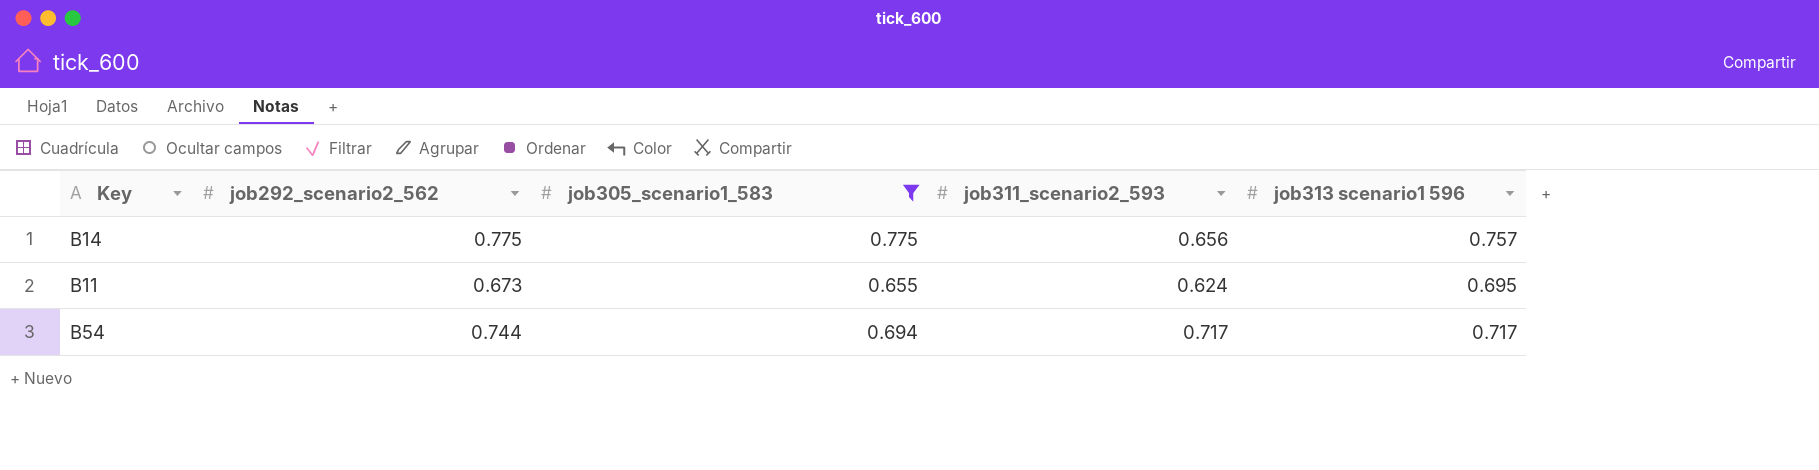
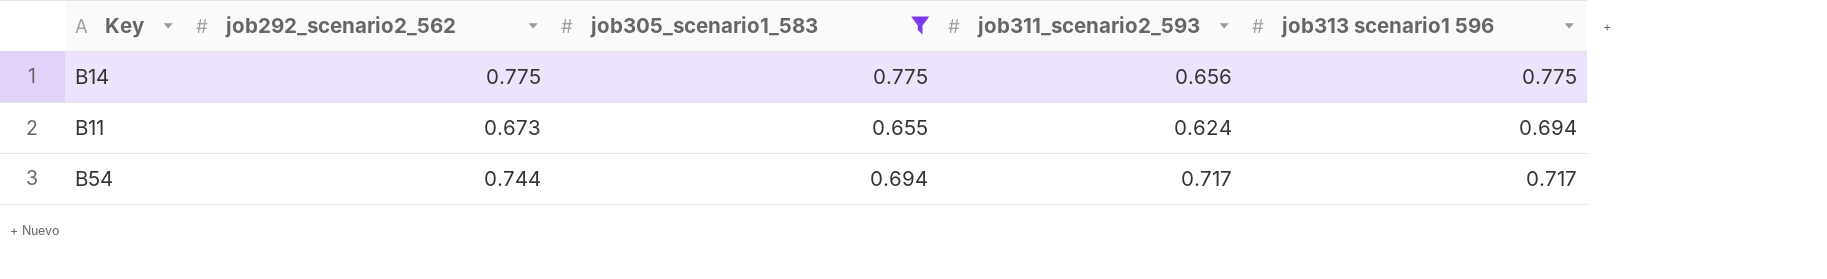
B14 | job313 scenario1 596: 0.757 -> 0.775
B11 | job313 scenario1 596: 0.695 -> 0.694

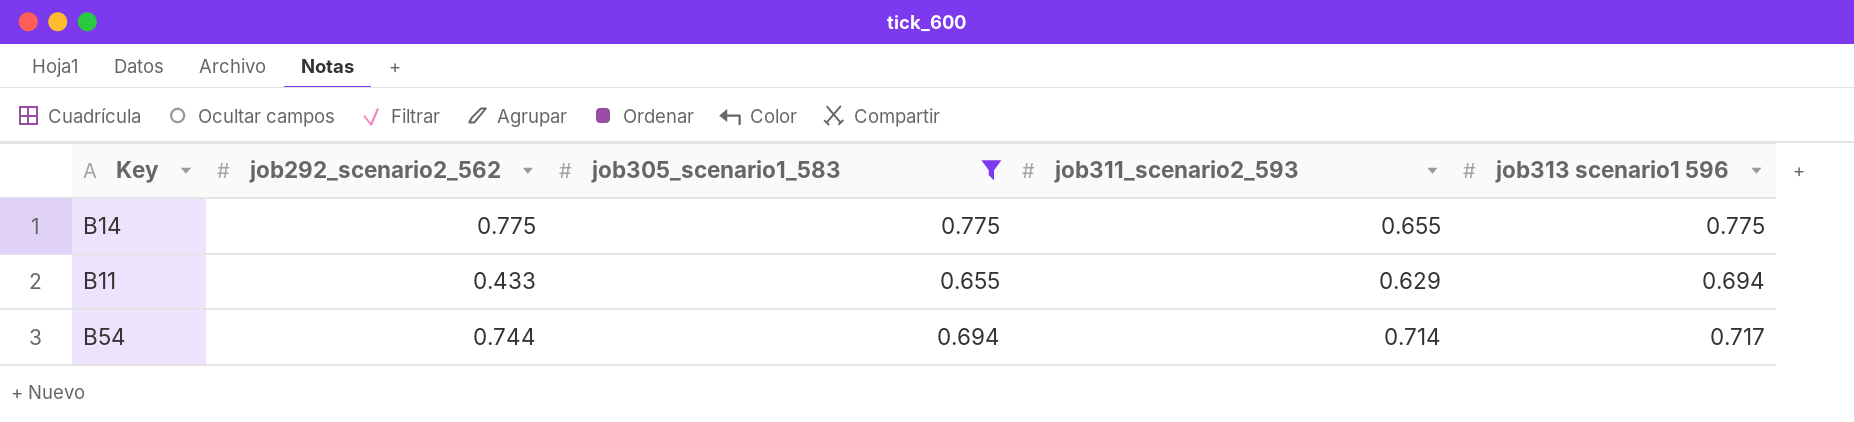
B14 | job311_scenario2_593: 0.656 -> 0.655
B11 | job292_scenario2_562: 0.673 -> 0.433
B11 | job311_scenario2_593: 0.624 -> 0.629
B54 | job311_scenario2_593: 0.717 -> 0.714

